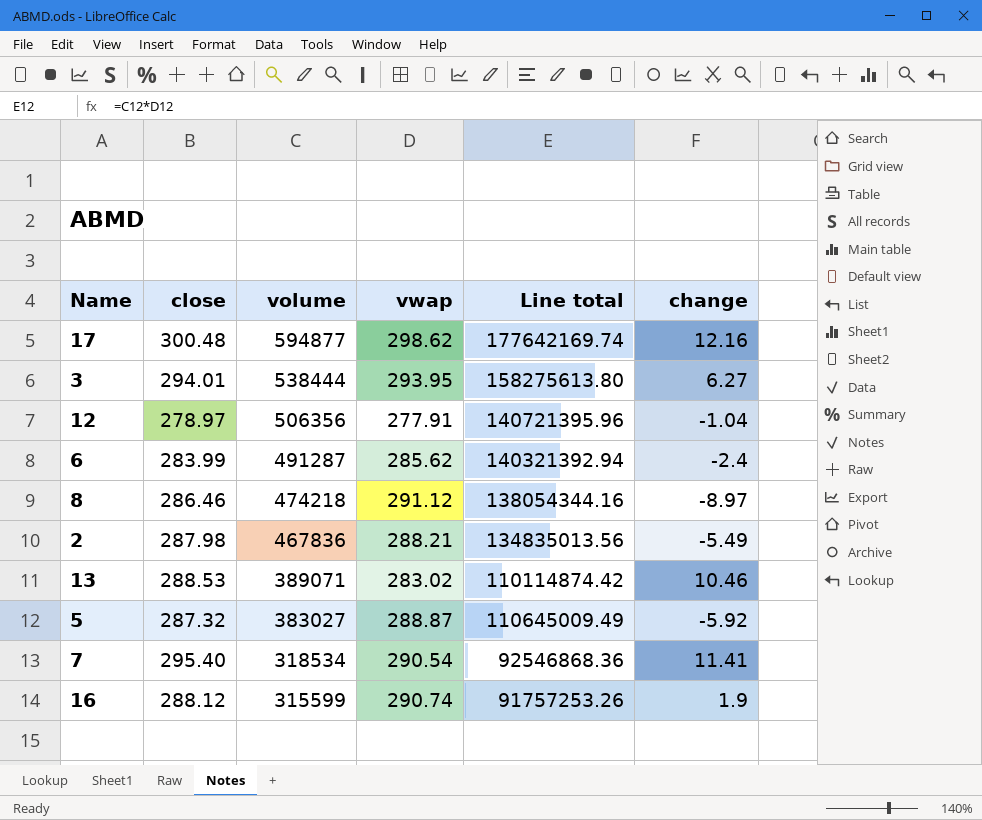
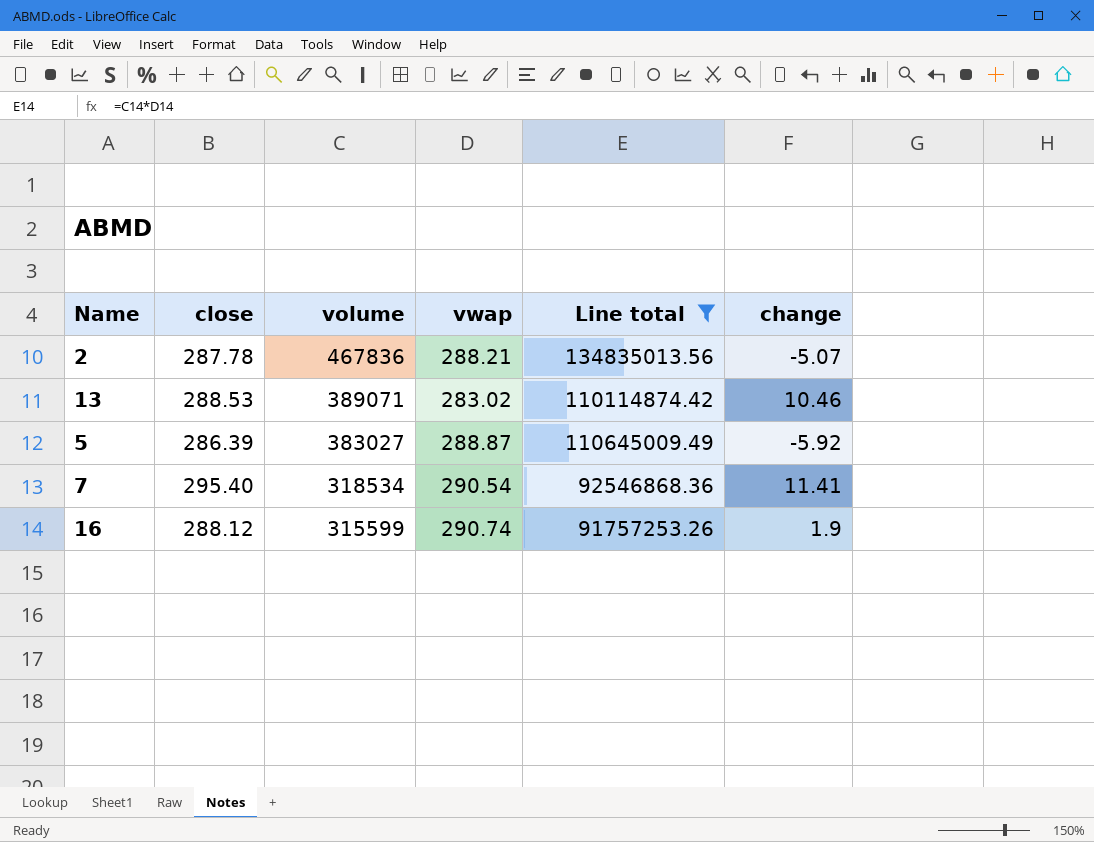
filter: none -> Line total <= 134835013.56
2 | close: 287.98 -> 287.78
2 | change: -5.49 -> -5.07
5 | close: 287.32 -> 286.39

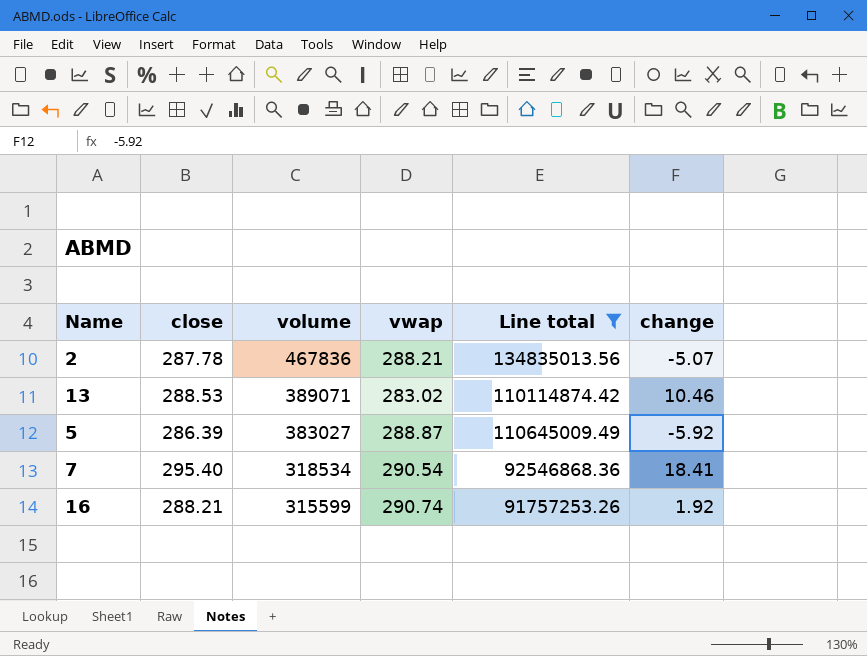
7 | change: 11.41 -> 18.41
16 | close: 288.12 -> 288.21
16 | change: 1.9 -> 1.92

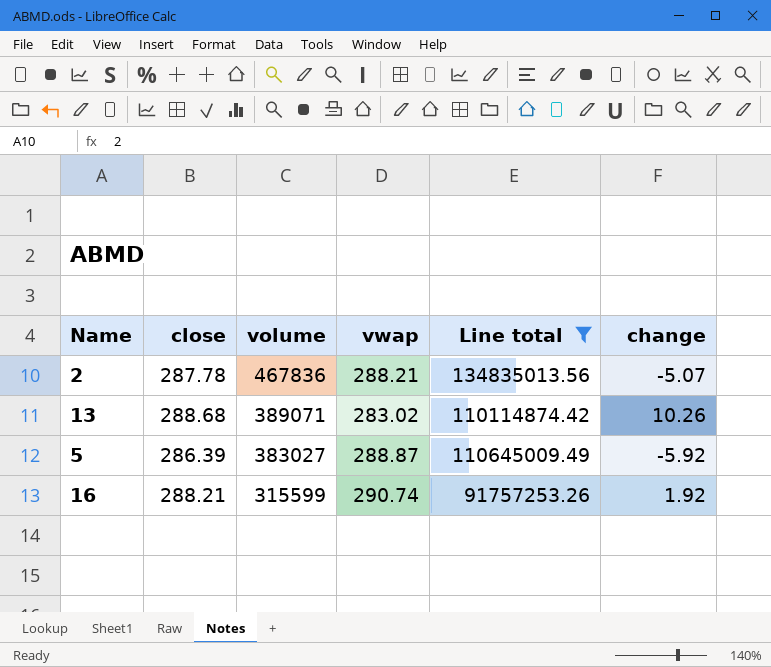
row 7: 295.40 | 318534 | 290.54 | 92546868.36 | 18.41 -> none
13 | close: 288.53 -> 288.68
13 | change: 10.46 -> 10.26

